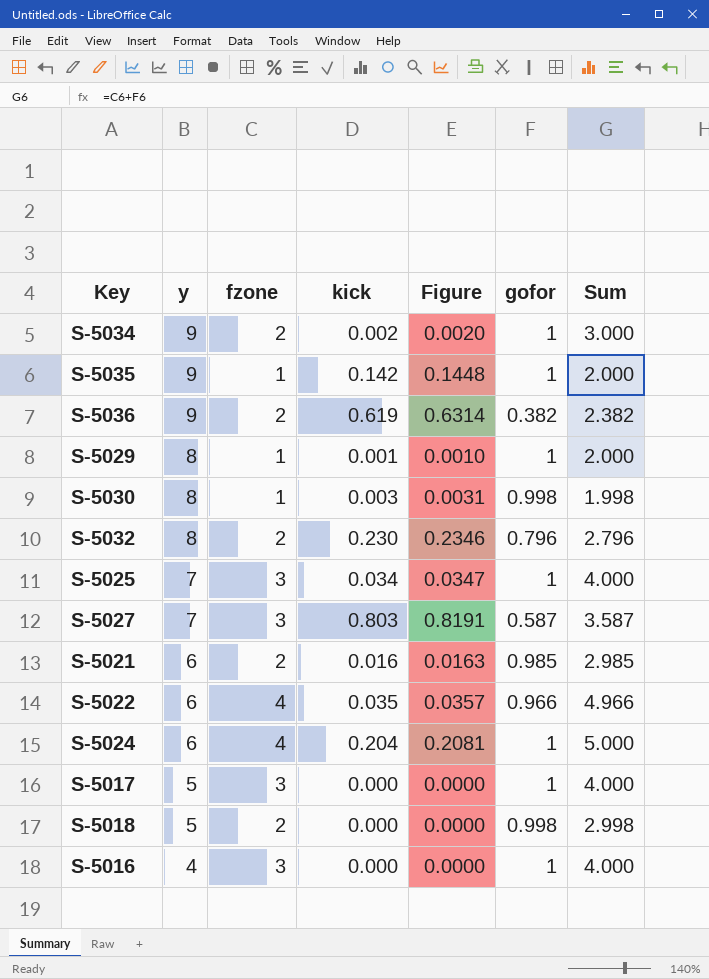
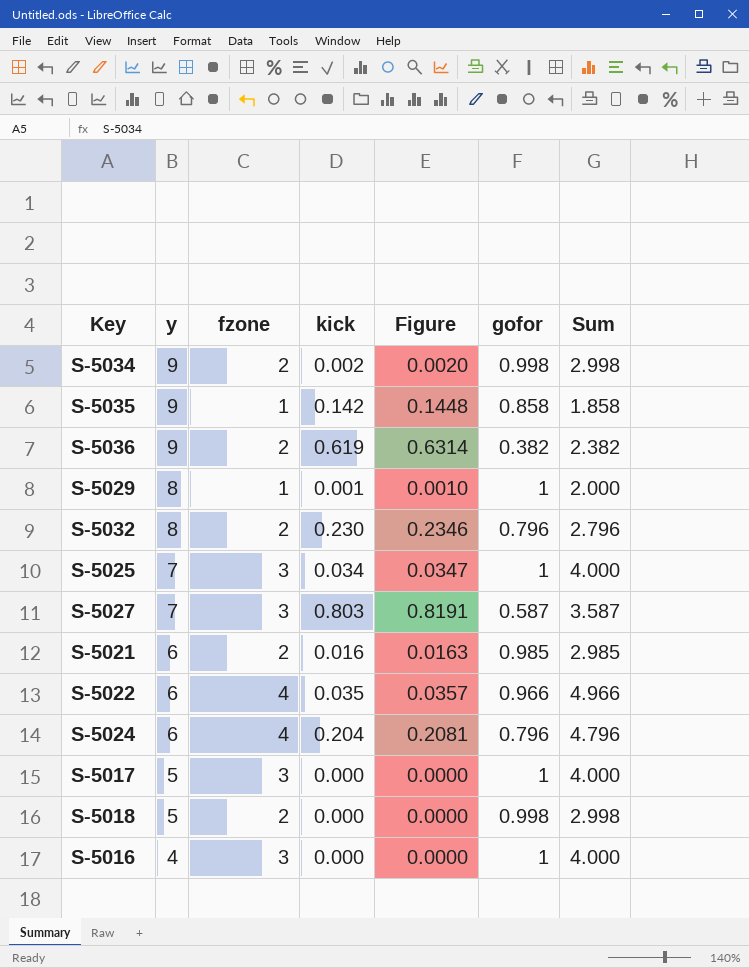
row S-5030: 8 | 1 | 0.003 | 0.0031 | 0.998 | 1.998 -> none
S-5034 | gofor: 1 -> 0.998
S-5034 | Sum: 3.000 -> 2.998
S-5035 | gofor: 1 -> 0.858
S-5035 | Sum: 2.000 -> 1.858
S-5024 | gofor: 1 -> 0.796
S-5024 | Sum: 5.000 -> 4.796

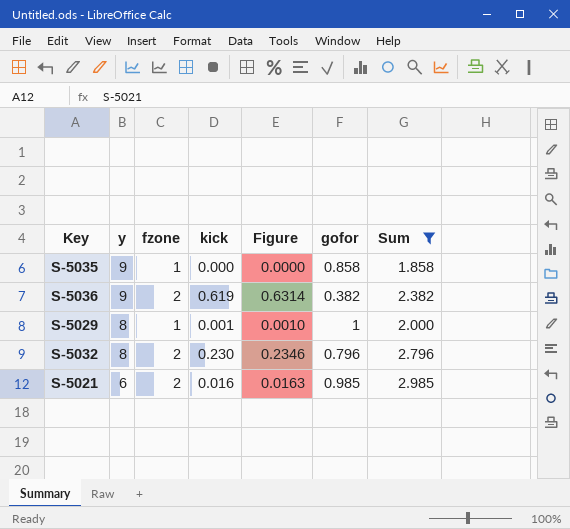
filter: none -> Sum <= 2.985
S-5035 | kick: 0.142 -> 0.000
S-5035 | Figure: 0.1448 -> 0.0000

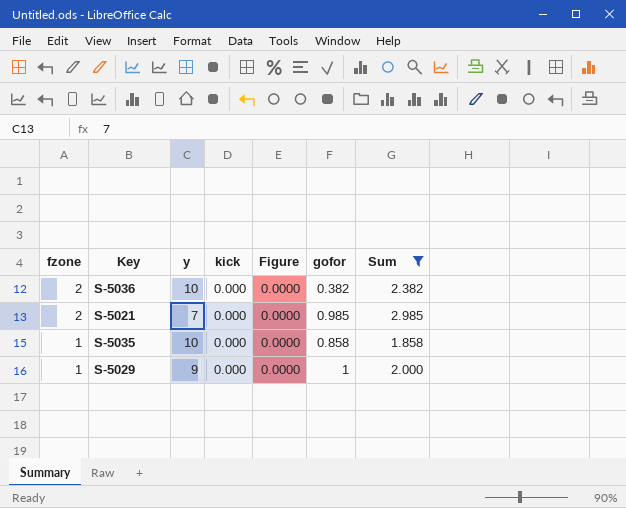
row order: y descending -> fzone descending
column fzone | position: 3 -> 1
row S-5032: 8 | 2 | 0.230 | 0.2346 | 0.796 | 2.796 -> none
S-5036 | y: 9 -> 10
S-5036 | kick: 0.619 -> 0.000
S-5036 | Figure: 0.6314 -> 0.0000
S-5021 | y: 6 -> 7
S-5021 | kick: 0.016 -> 0.000
S-5021 | Figure: 0.0163 -> 0.0000
S-5035 | y: 9 -> 10
S-5029 | y: 8 -> 9
S-5029 | kick: 0.001 -> 0.000
S-5029 | Figure: 0.0010 -> 0.0000

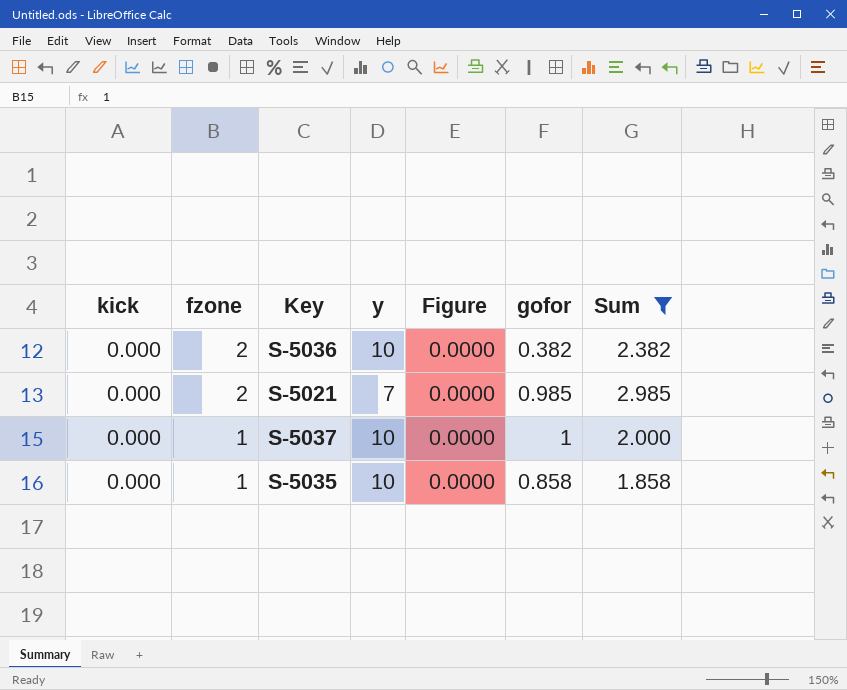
column kick | position: 4 -> 1
row S-5029: 1 | 9 | 0.000 | 0.0000 | 1 | 2.000 -> none
row S-5037: none -> 0.000 | 1 | 10 | 0.0000 | 1 | 2.000

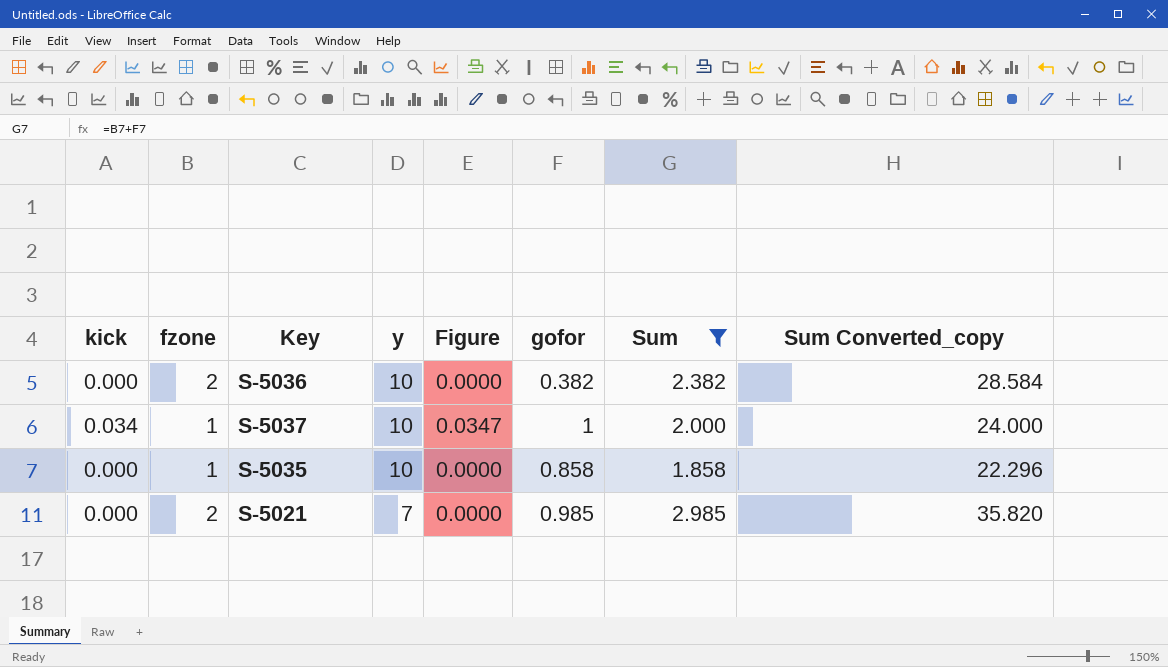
row order: fzone descending -> y descending
column Sum Converted_copy | formula: none -> [Sum] * 12
S-5037 | kick: 0.000 -> 0.034
S-5037 | Figure: 0.0000 -> 0.0347

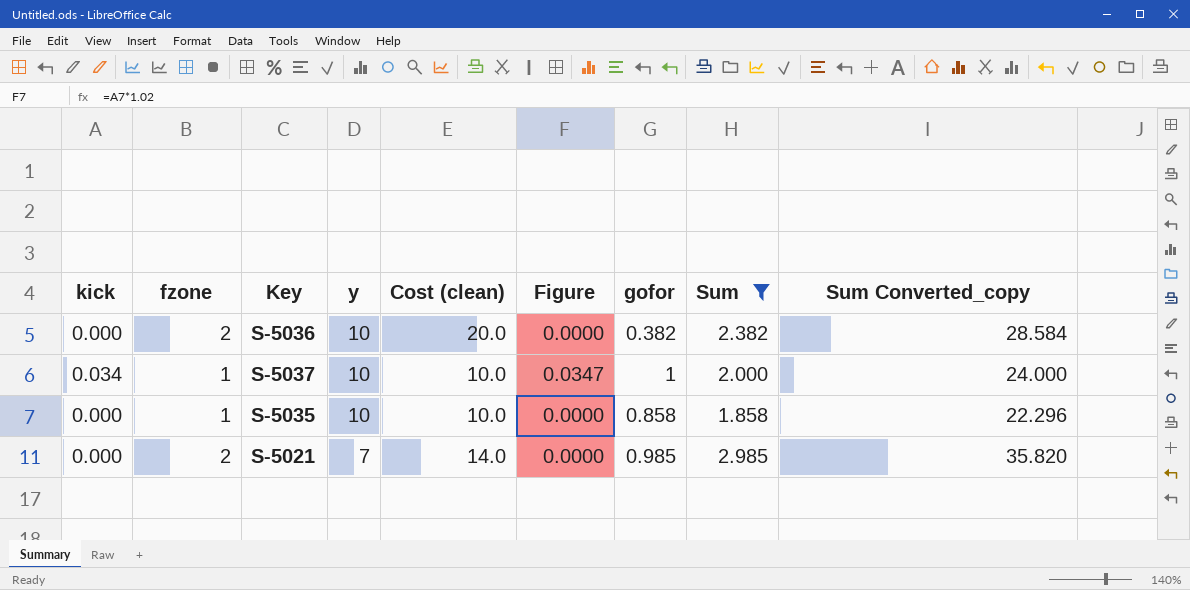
column Cost (clean) | formula: none -> [fzone] * [y]

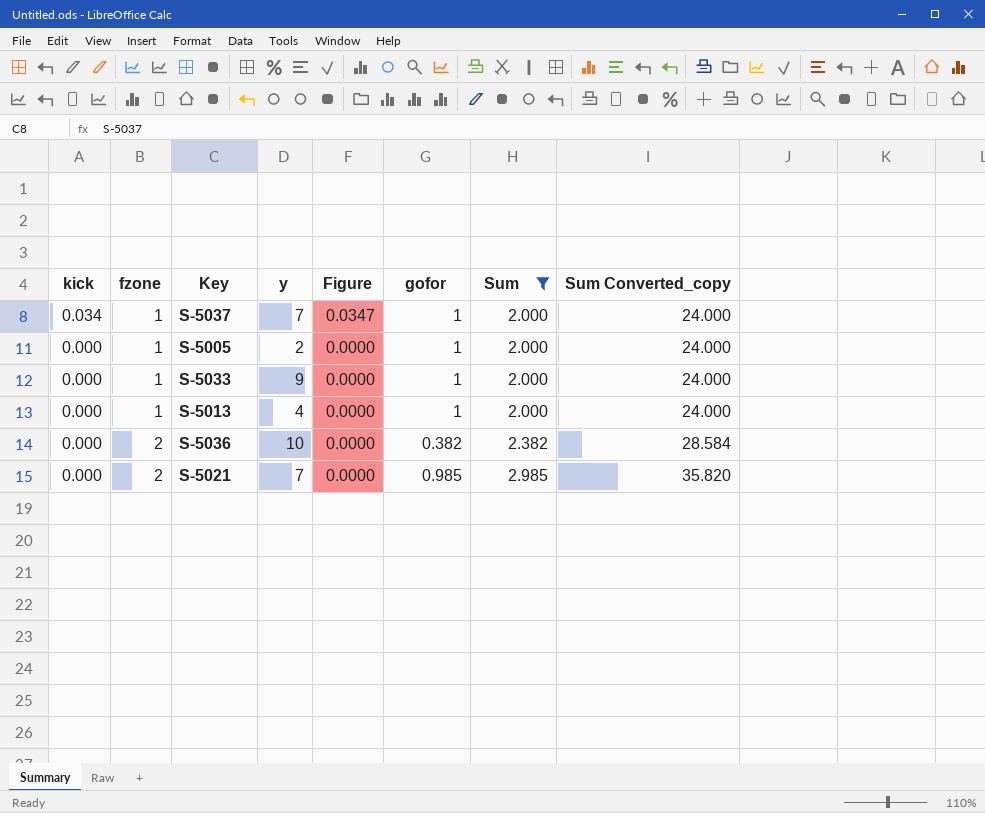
row order: y descending -> kick descending
column Cost (clean) | formula: [fzone] * [y] -> none
row S-5035: 0.000 | 1 | 10 | 10.0 | 0.0000 | 0.858 | 1.858 | 22.296 -> none
S-5037 | y: 10 -> 7
row S-5005: none -> 0.000 | 1 | 2 | 0.0000 | 1 | 2.000 | 24.000
row S-5033: none -> 0.000 | 1 | 9 | 0.0000 | 1 | 2.000 | 24.000
row S-5013: none -> 0.000 | 1 | 4 | 0.0000 | 1 | 2.000 | 24.000

